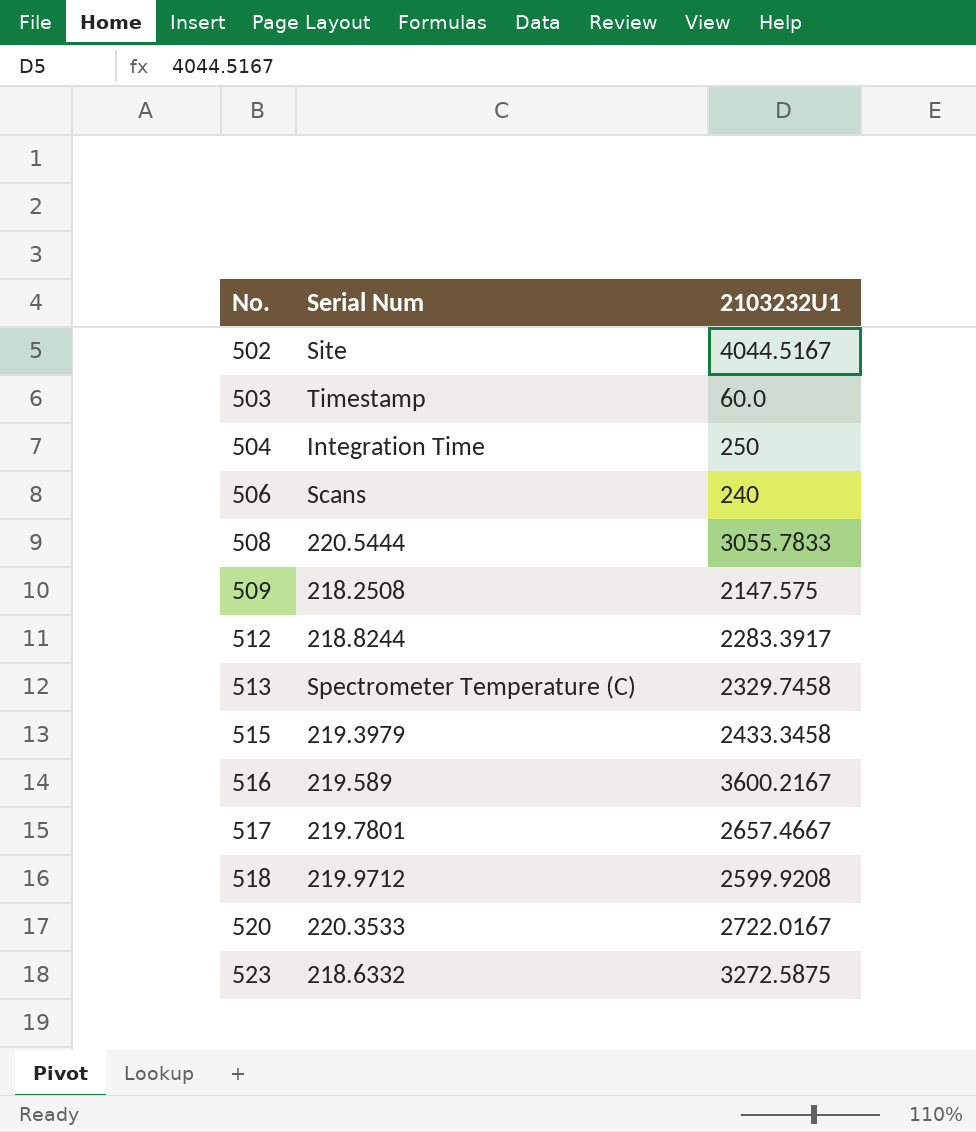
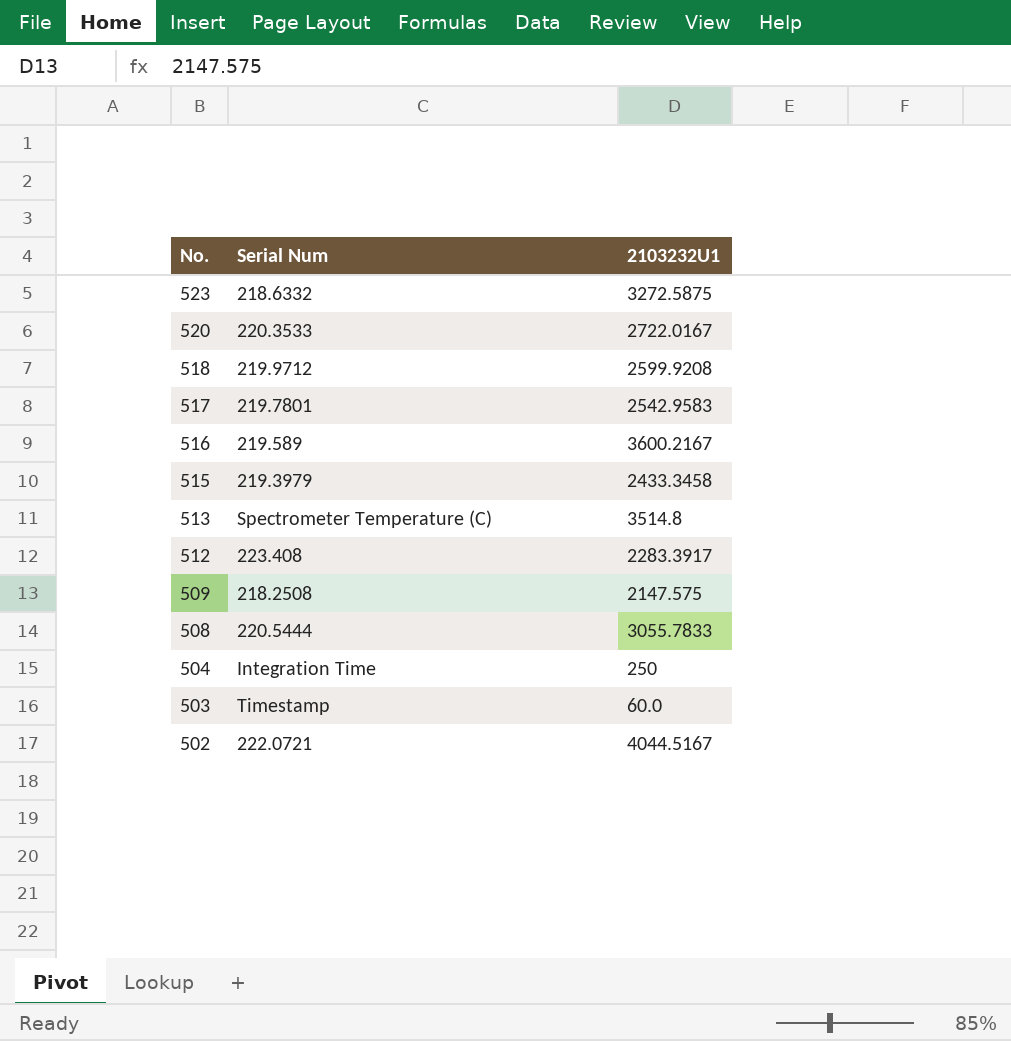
row order: No. ascending -> No. descending
row 506: Scans | 240 -> none
517 | 2103232U1: 2657.4667 -> 2542.9583
513 | 2103232U1: 2329.7458 -> 3514.8
512 | Serial Num: 218.8244 -> 223.408
502 | Serial Num: Site -> 222.0721

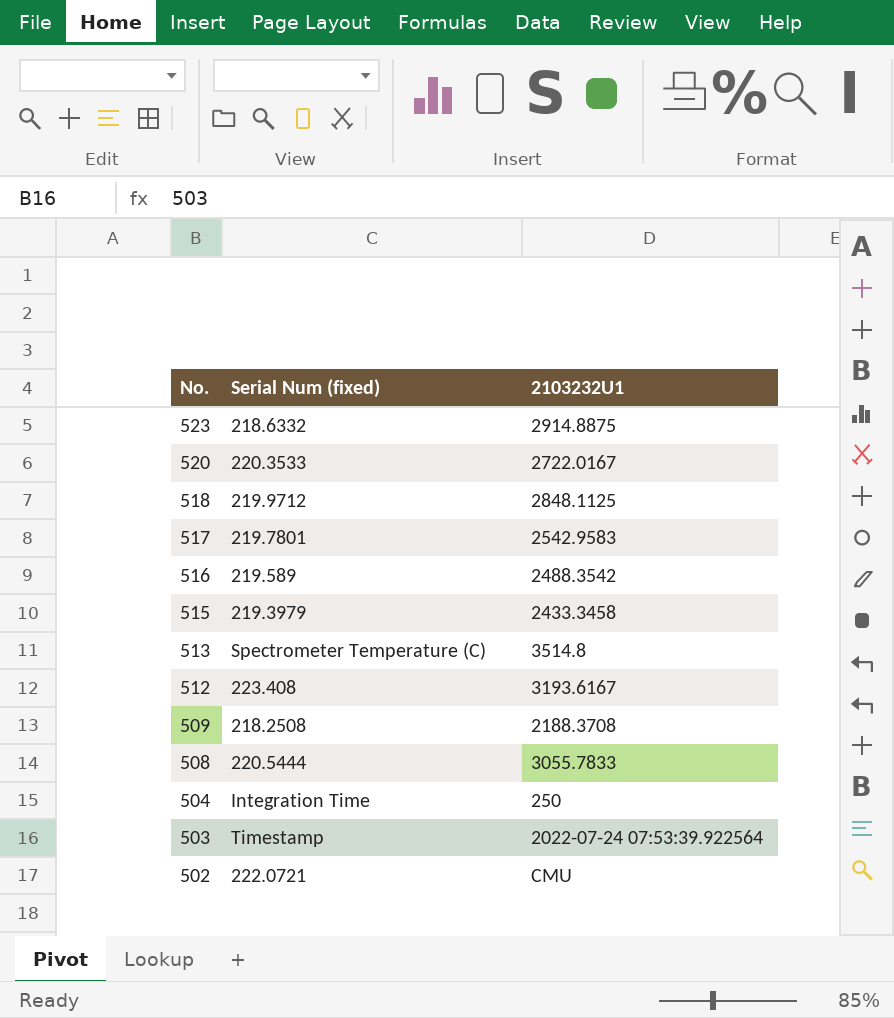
column name: Serial Num -> Serial Num (fixed)
523 | 2103232U1: 3272.5875 -> 2914.8875
518 | 2103232U1: 2599.9208 -> 2848.1125
516 | 2103232U1: 3600.2167 -> 2488.3542
512 | 2103232U1: 2283.3917 -> 3193.6167
509 | 2103232U1: 2147.575 -> 2188.3708
503 | 2103232U1: 60.0 -> 2022-07-24 07:53:39.922564
502 | 2103232U1: 4044.5167 -> CMU

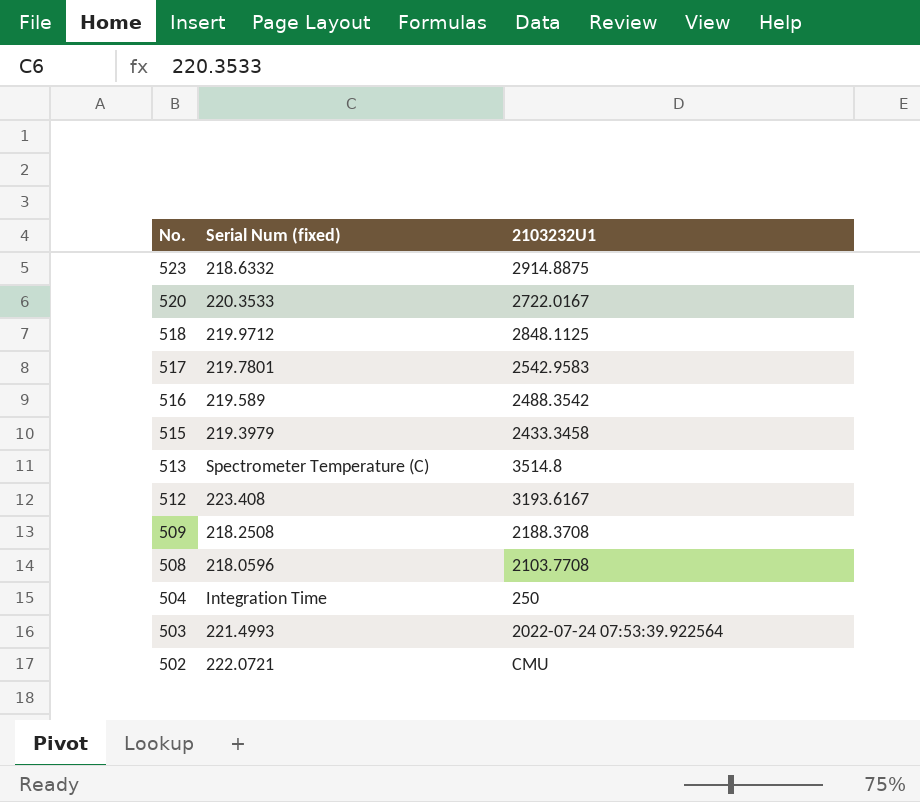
508 | Serial Num (fixed): 220.5444 -> 218.0596
508 | 2103232U1: 3055.7833 -> 2103.7708
503 | Serial Num (fixed): Timestamp -> 221.4993

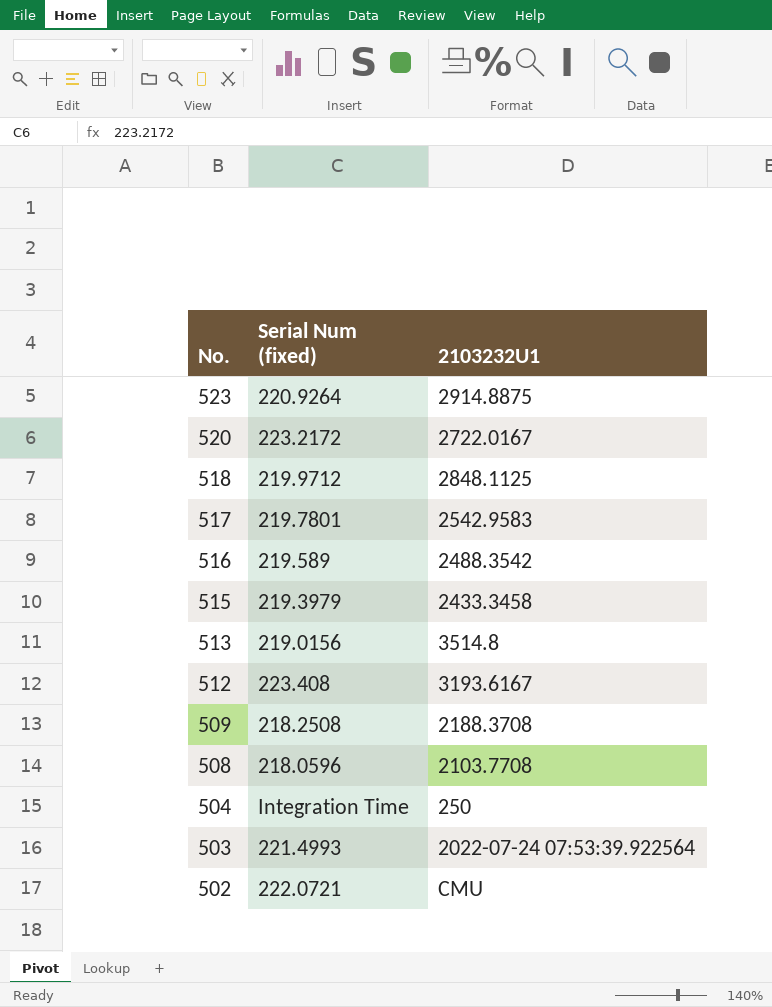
523 | Serial Num (fixed): 218.6332 -> 220.9264
520 | Serial Num (fixed): 220.3533 -> 223.2172
513 | Serial Num (fixed): Spectrometer Temperature (C) -> 219.0156

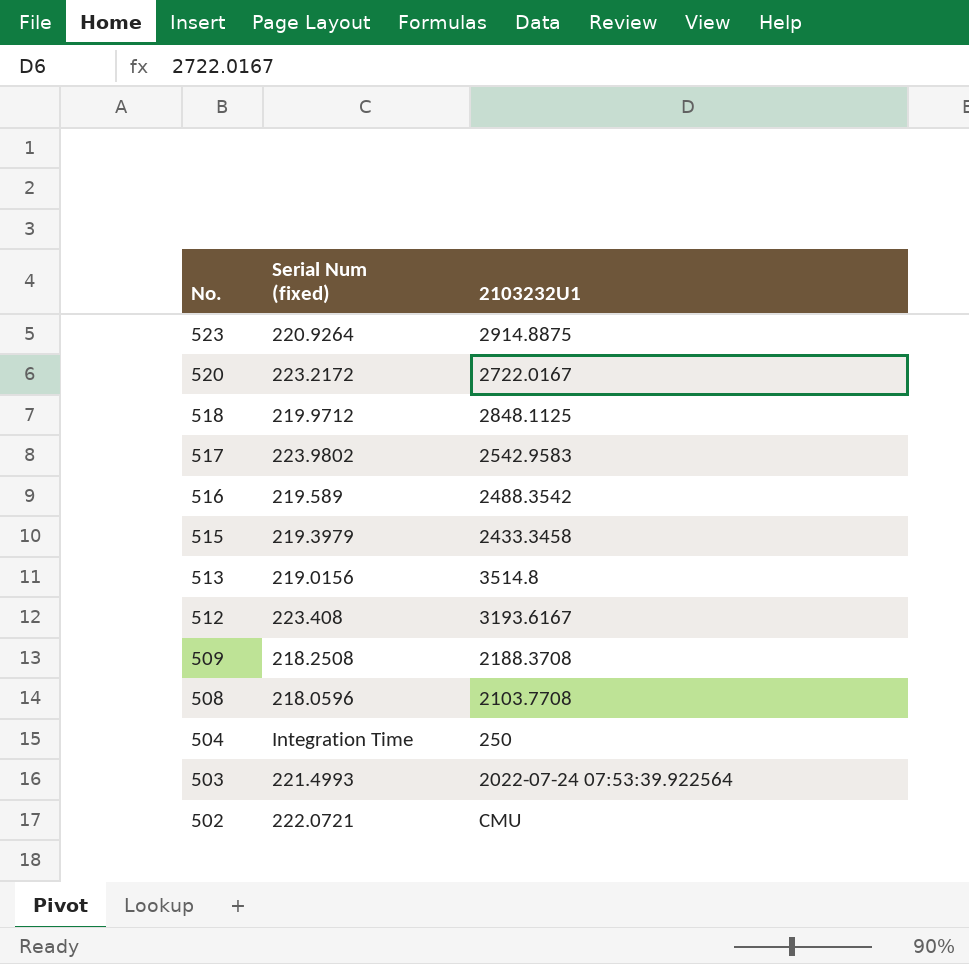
517 | Serial Num (fixed): 219.7801 -> 223.9802

